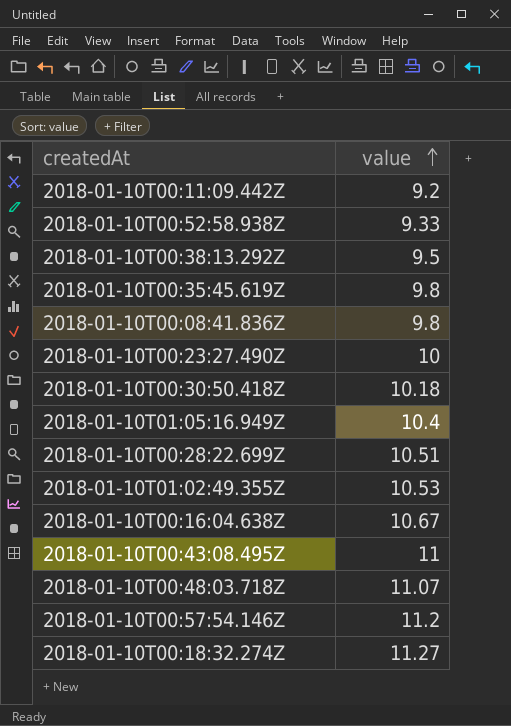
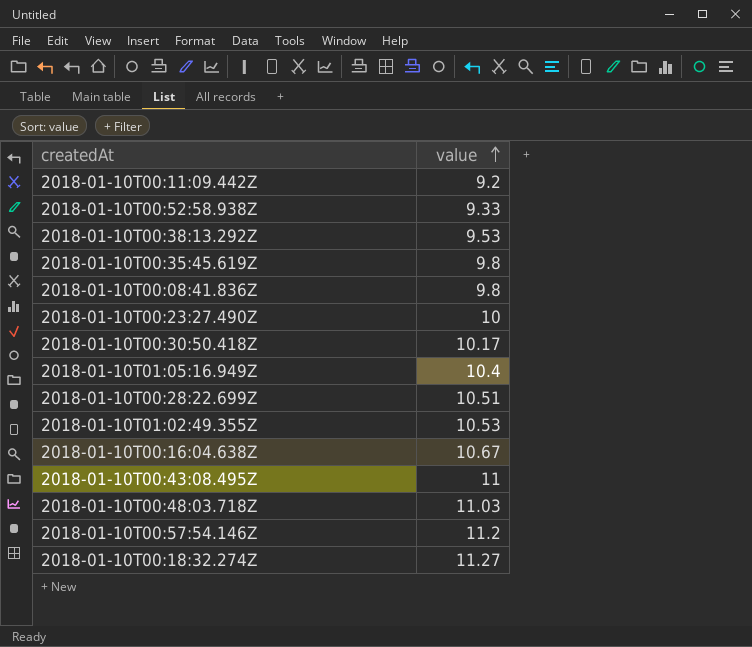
2018-01-10T00:38:13.292Z | value: 9.5 -> 9.53
2018-01-10T00:30:50.418Z | value: 10.18 -> 10.17
2018-01-10T00:48:03.718Z | value: 11.07 -> 11.03

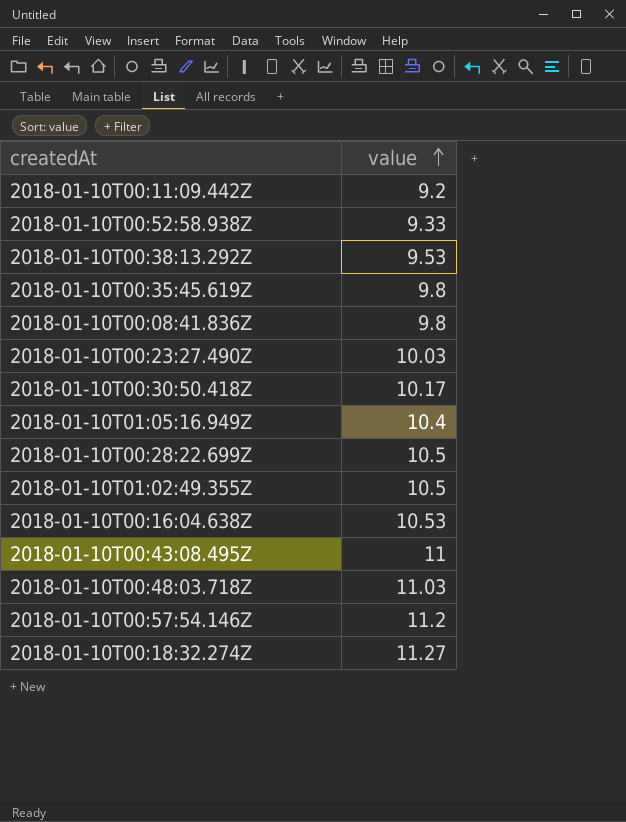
2018-01-10T00:23:27.490Z | value: 10 -> 10.03
2018-01-10T00:28:22.699Z | value: 10.51 -> 10.5
2018-01-10T01:02:49.355Z | value: 10.53 -> 10.5
2018-01-10T00:16:04.638Z | value: 10.67 -> 10.53

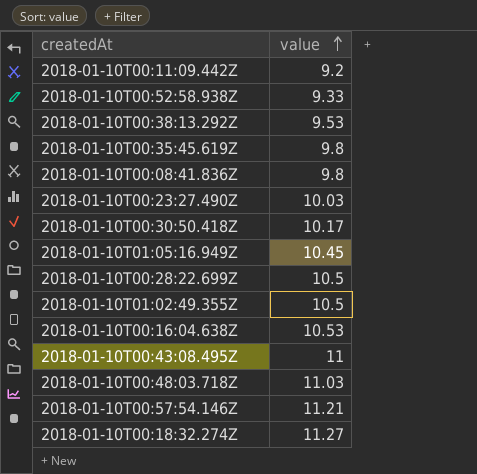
2018-01-10T01:05:16.949Z | value: 10.4 -> 10.45
2018-01-10T00:57:54.146Z | value: 11.2 -> 11.21

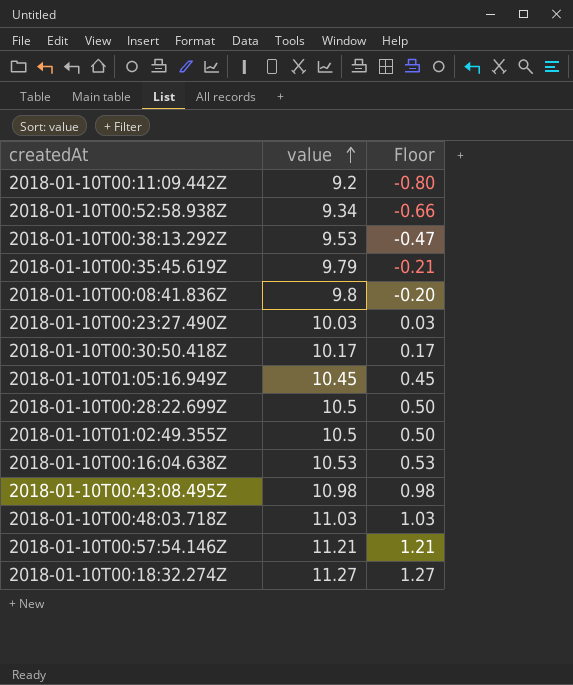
column Floor | formula: none -> [value] - 10
2018-01-10T00:52:58.938Z | value: 9.33 -> 9.34
2018-01-10T00:35:45.619Z | value: 9.8 -> 9.79
2018-01-10T00:43:08.495Z | value: 11 -> 10.98

